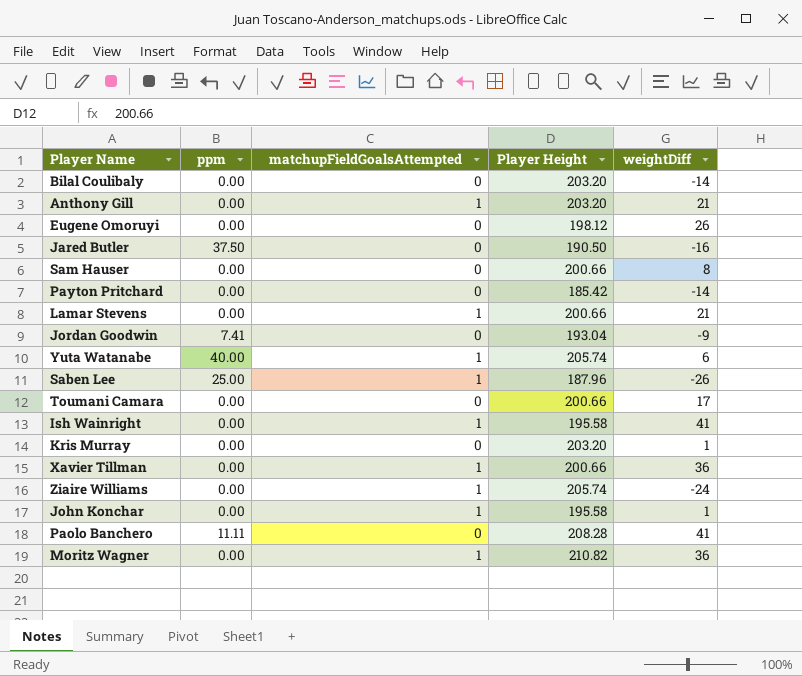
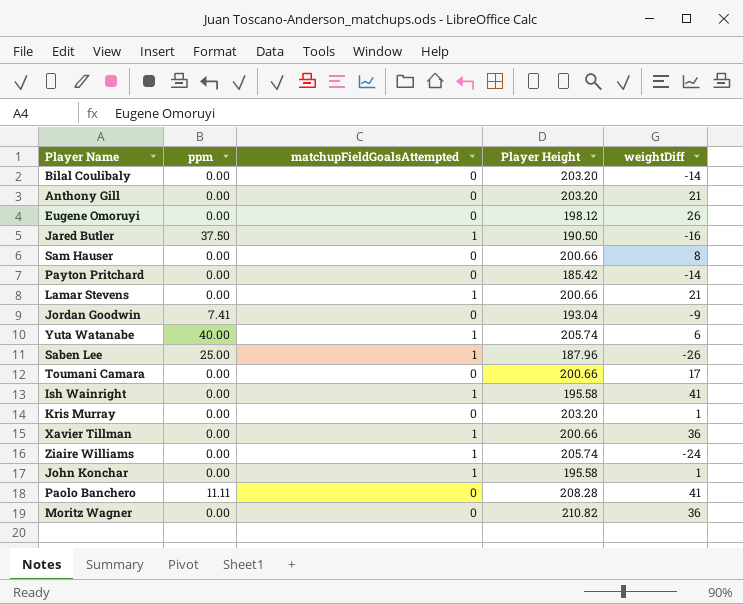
Anthony Gill | matchupFieldGoalsAttempted: 1 -> 0
Jared Butler | matchupFieldGoalsAttempted: 0 -> 1
Moritz Wagner | matchupFieldGoalsAttempted: 1 -> 0

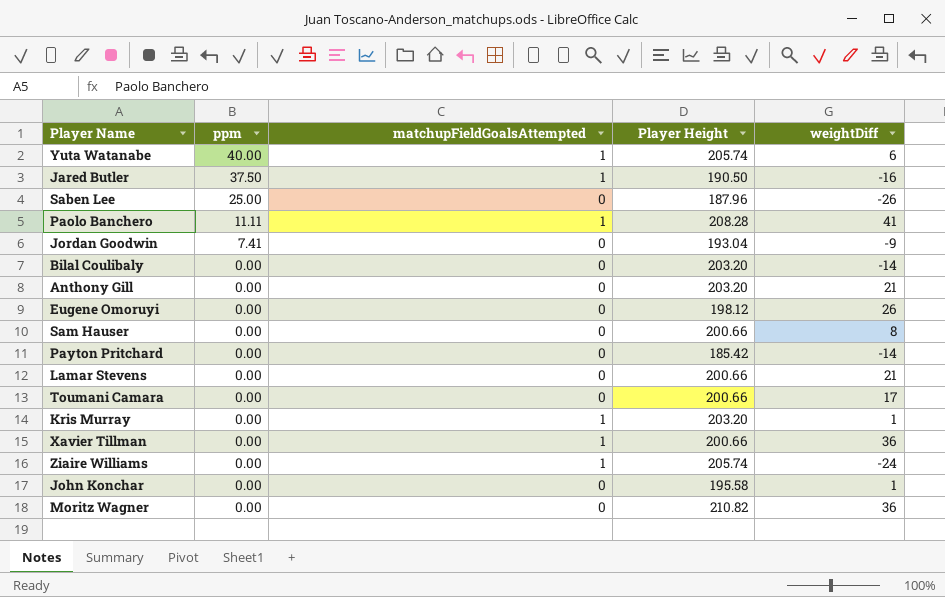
row order: none -> ppm descending
row Ish Wainright: 0.00 | 1 | 195.58 | 41 -> none
Saben Lee | matchupFieldGoalsAttempted: 1 -> 0
Paolo Banchero | matchupFieldGoalsAttempted: 0 -> 1
Lamar Stevens | matchupFieldGoalsAttempted: 1 -> 0
Kris Murray | matchupFieldGoalsAttempted: 0 -> 1
John Konchar | matchupFieldGoalsAttempted: 1 -> 0

